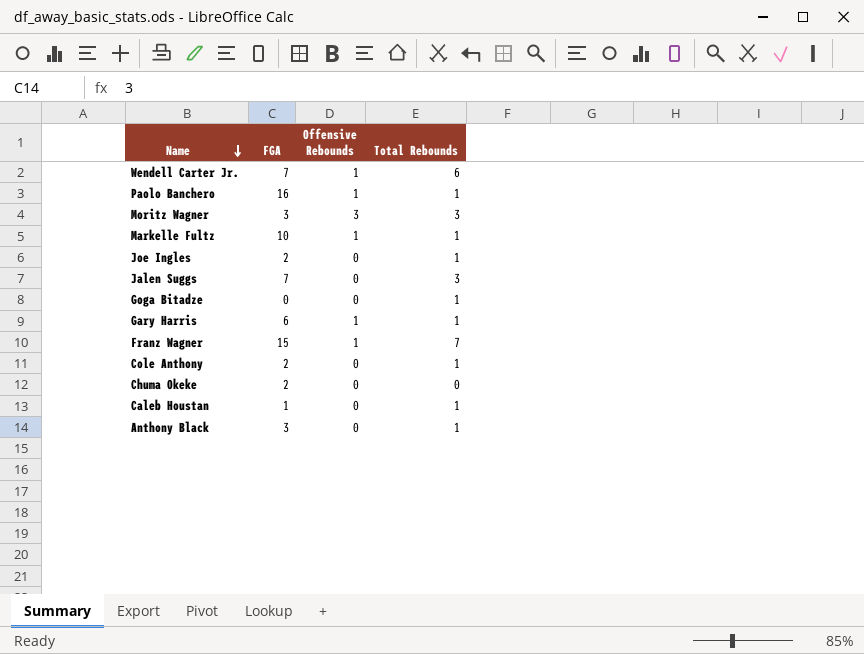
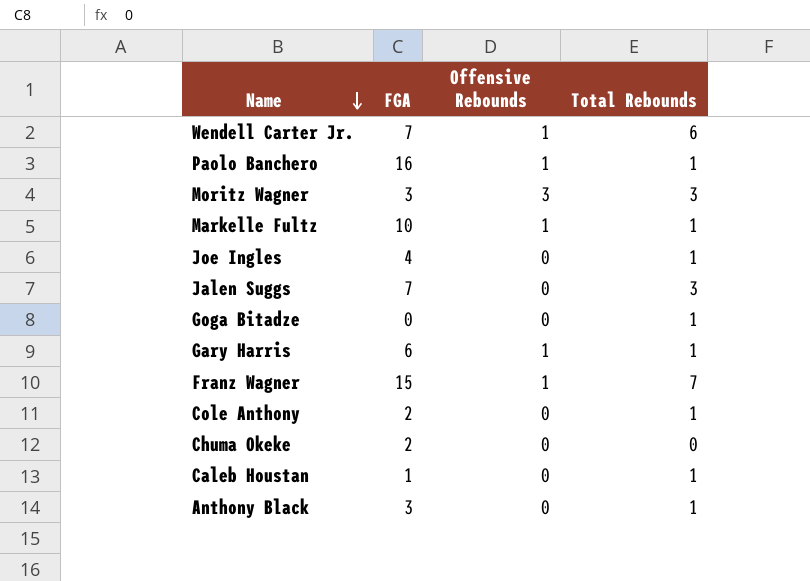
Joe Ingles | FGA: 2 -> 4

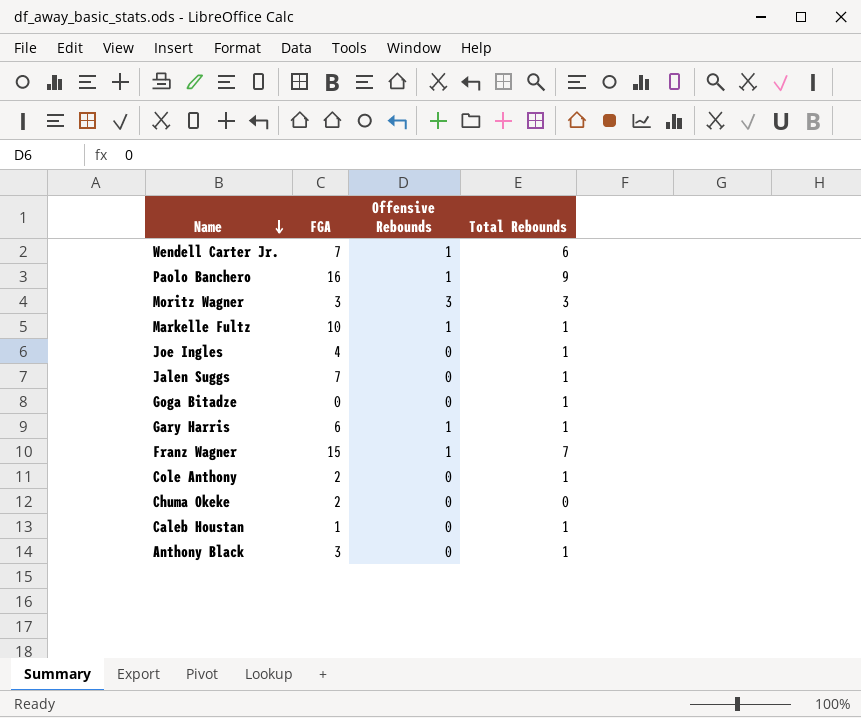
Paolo Banchero | Total Rebounds: 1 -> 9
Jalen Suggs | Total Rebounds: 3 -> 1

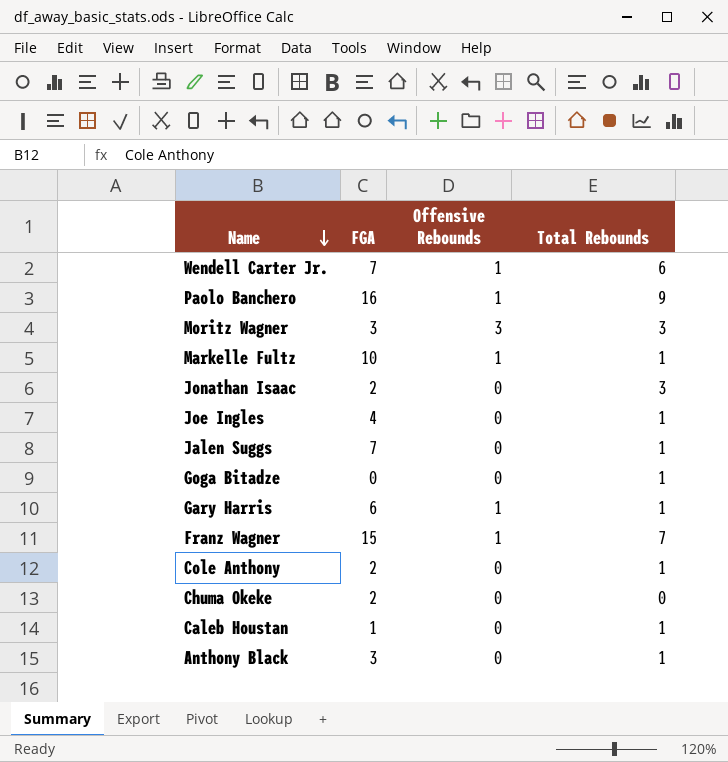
row Jonathan Isaac: none -> 2 | 0 | 3

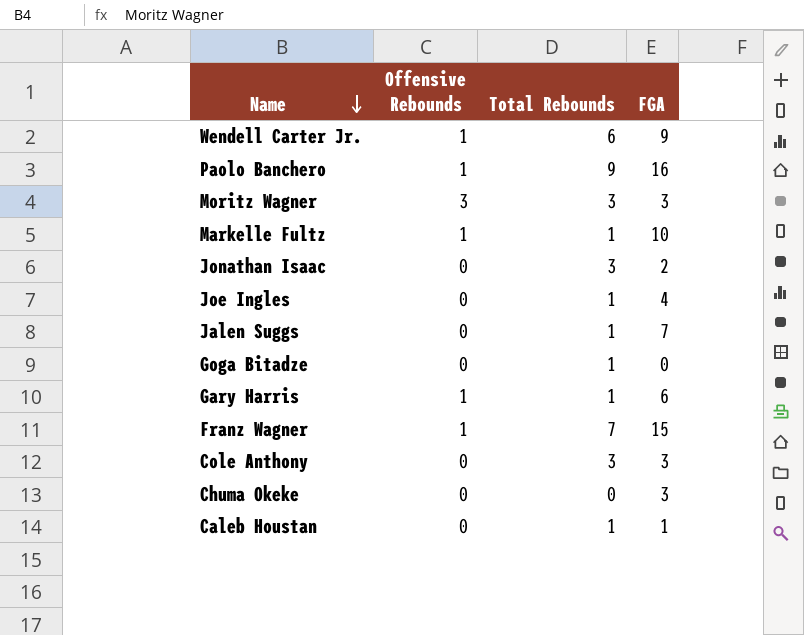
column FGA | position: 2 -> 4
row Anthony Black: 3 | 0 | 1 -> none
Wendell Carter Jr. | FGA: 7 -> 9
Cole Anthony | Total Rebounds: 1 -> 3
Cole Anthony | FGA: 2 -> 3
Chuma Okeke | FGA: 2 -> 3

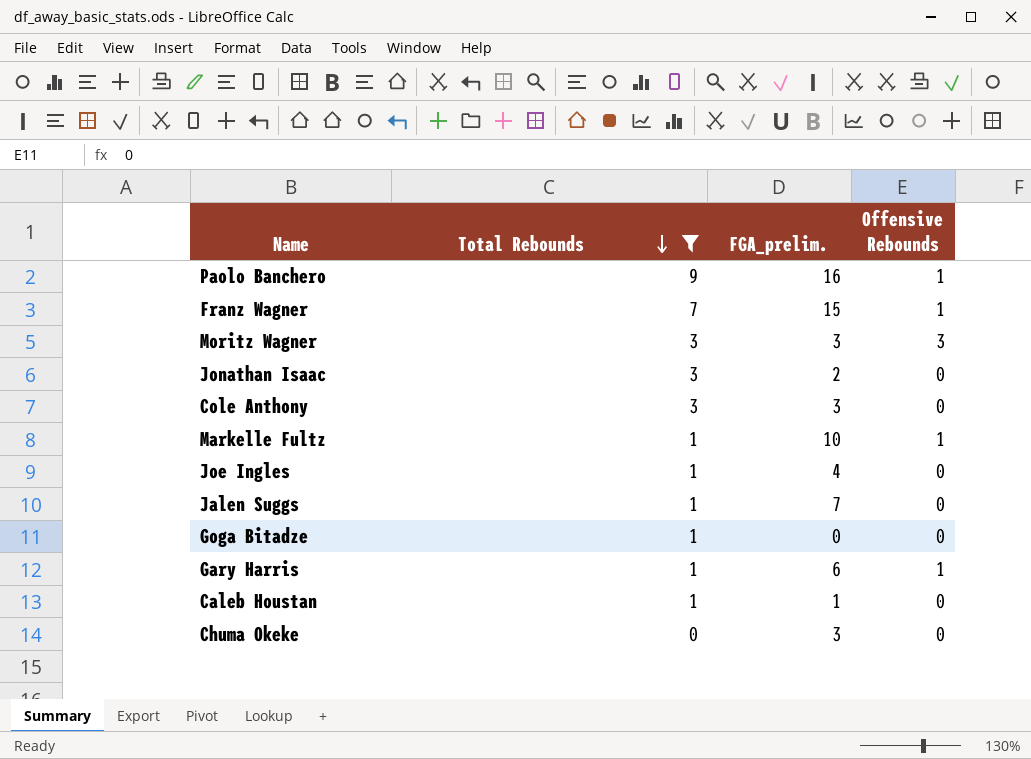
filter: none -> Total Rebounds != 6
row order: Name descending -> Total Rebounds descending
column name: FGA -> FGA_prelim.
column Offensive Rebounds | position: 2 -> 4

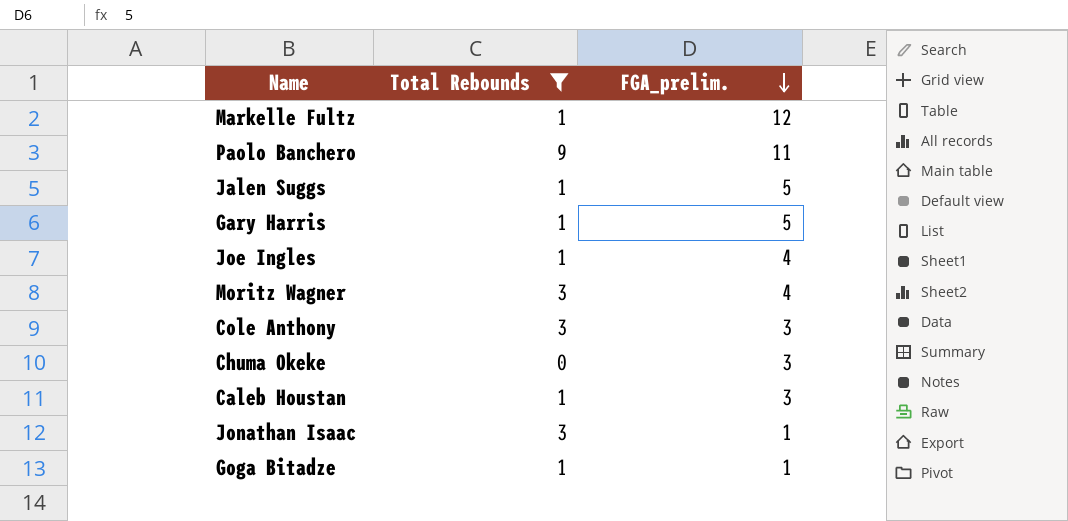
row order: Total Rebounds descending -> FGA_prelim. descending
column Offensive Rebounds | position: 4 -> none
row Franz Wagner: 7 | 15 | 1 -> none
Markelle Fultz | FGA_prelim.: 10 -> 12
Paolo Banchero | FGA_prelim.: 16 -> 11
Jalen Suggs | FGA_prelim.: 7 -> 5
Gary Harris | FGA_prelim.: 6 -> 5
Moritz Wagner | FGA_prelim.: 3 -> 4
Caleb Houstan | FGA_prelim.: 1 -> 3
Jonathan Isaac | FGA_prelim.: 2 -> 1
Goga Bitadze | FGA_prelim.: 0 -> 1

